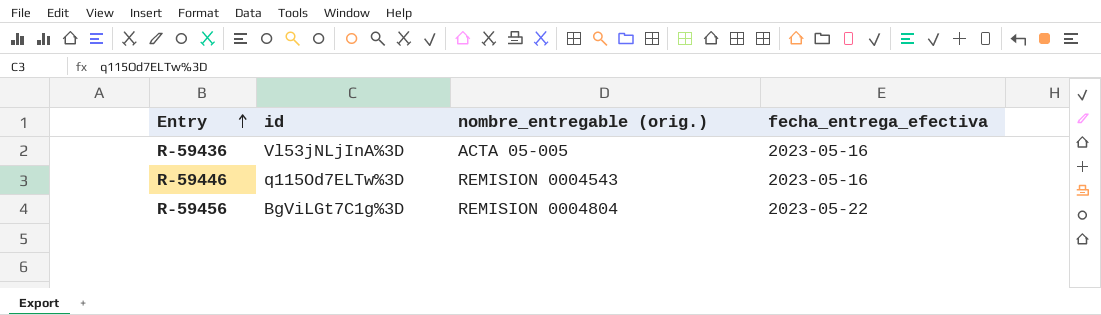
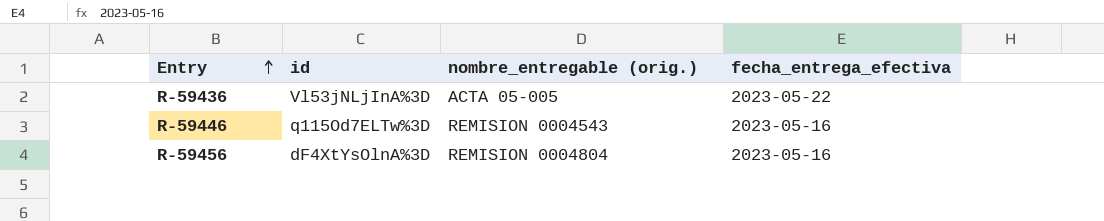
R-59436 | fecha_entrega_efectiva: 2023-05-16 -> 2023-05-22
R-59456 | id: BgViLGt7C1g%3D -> dF4XtYsOlnA%3D
R-59456 | fecha_entrega_efectiva: 2023-05-22 -> 2023-05-16

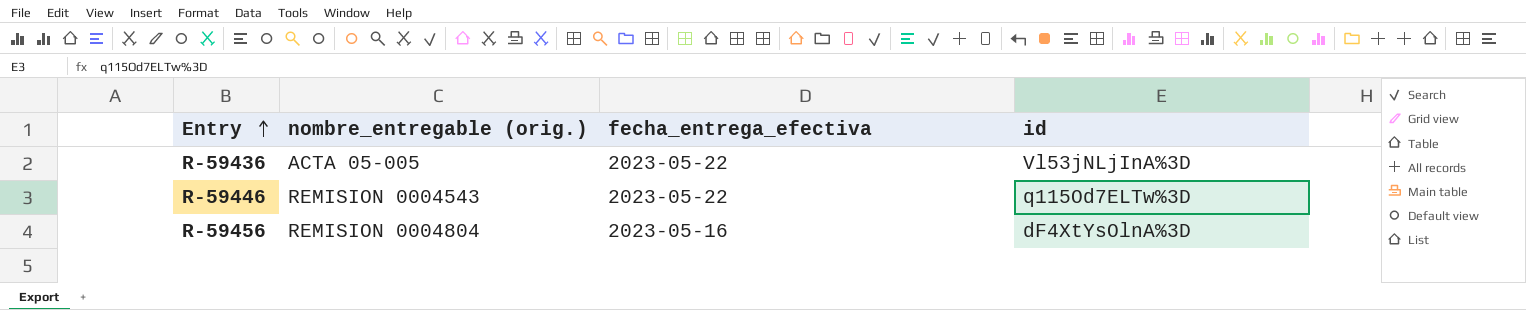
column id | position: 2 -> 4
R-59446 | fecha_entrega_efectiva: 2023-05-16 -> 2023-05-22

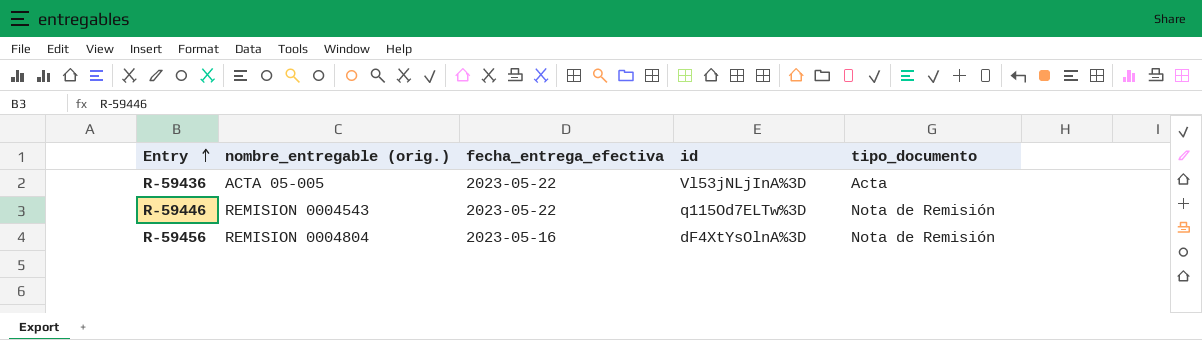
column tipo_documento | position: none -> 5

